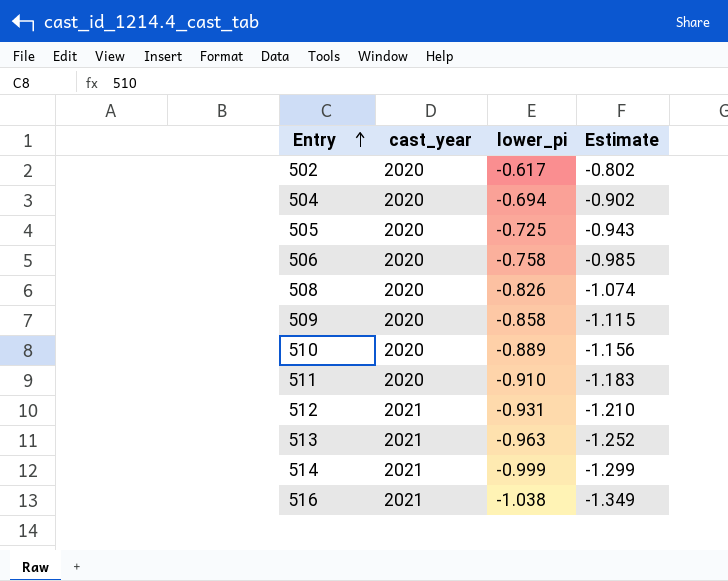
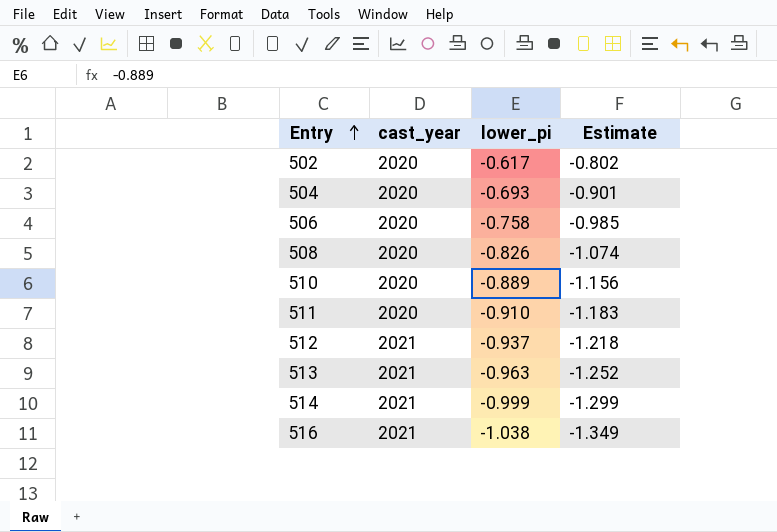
row 505: 2020 | -0.725 | -0.943 -> none
row 509: 2020 | -0.858 | -1.115 -> none
504 | lower_pi: -0.694 -> -0.693
504 | Estimate: -0.902 -> -0.901
512 | lower_pi: -0.931 -> -0.937
512 | Estimate: -1.210 -> -1.218

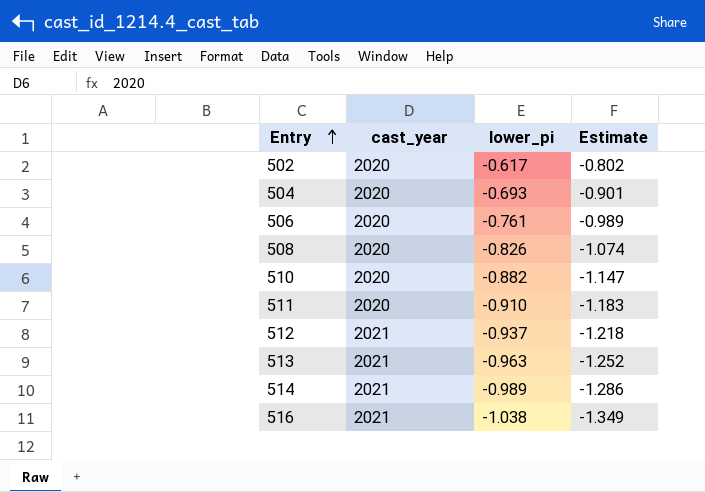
506 | lower_pi: -0.758 -> -0.761
506 | Estimate: -0.985 -> -0.989
510 | lower_pi: -0.889 -> -0.882
510 | Estimate: -1.156 -> -1.147
514 | lower_pi: -0.999 -> -0.989
514 | Estimate: -1.299 -> -1.286

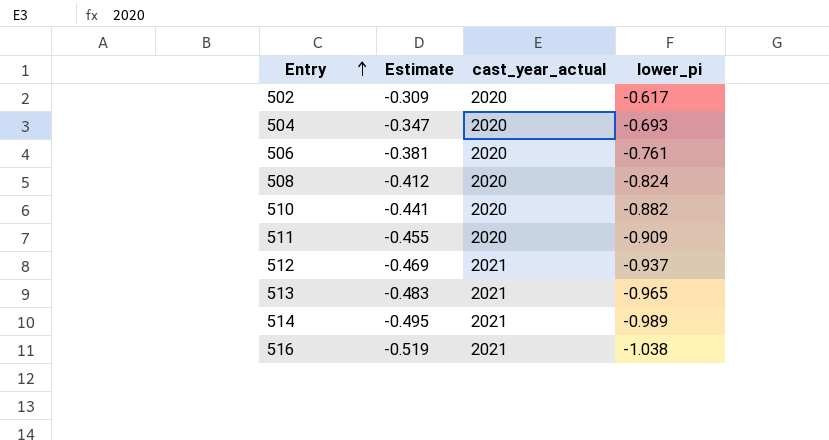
column Estimate | formula: [lower_pi] * 1.3 -> [lower_pi] * 0.5
column Estimate | position: 4 -> 2
column name: cast_year -> cast_year_actual
508 | lower_pi: -0.826 -> -0.824
511 | lower_pi: -0.910 -> -0.909
513 | lower_pi: -0.963 -> -0.965

